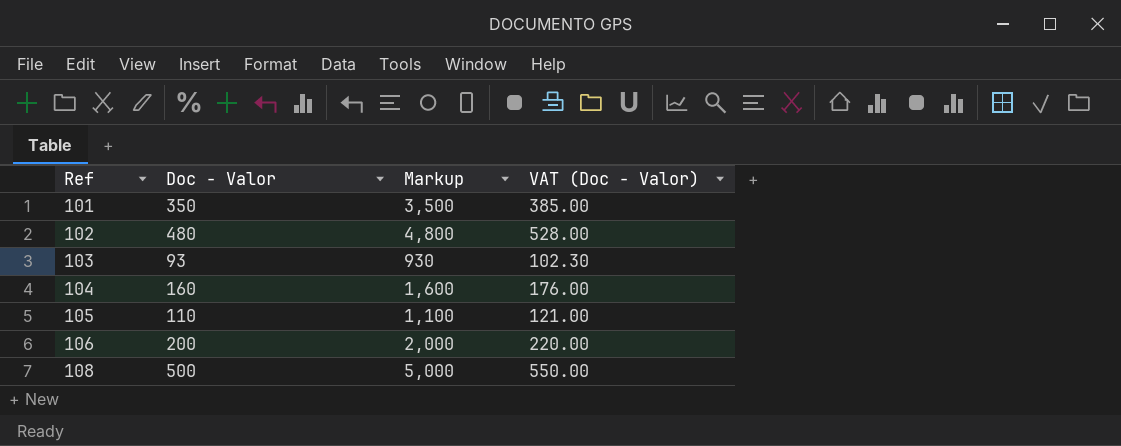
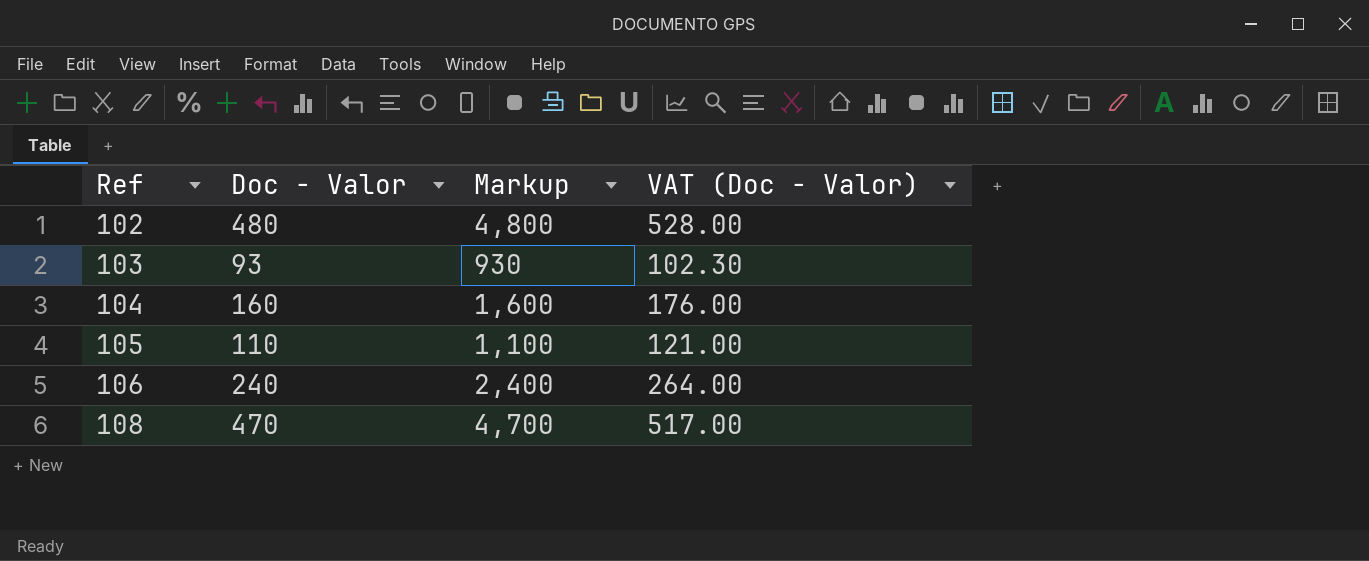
row 101: 350 | 3,500 | 385.00 -> none
106 | Doc - Valor: 200 -> 240
106 | Markup: 2,000 -> 2,400
106 | VAT (Doc - Valor): 220.00 -> 264.00
108 | Doc - Valor: 500 -> 470
108 | Markup: 5,000 -> 4,700
108 | VAT (Doc - Valor): 550.00 -> 517.00

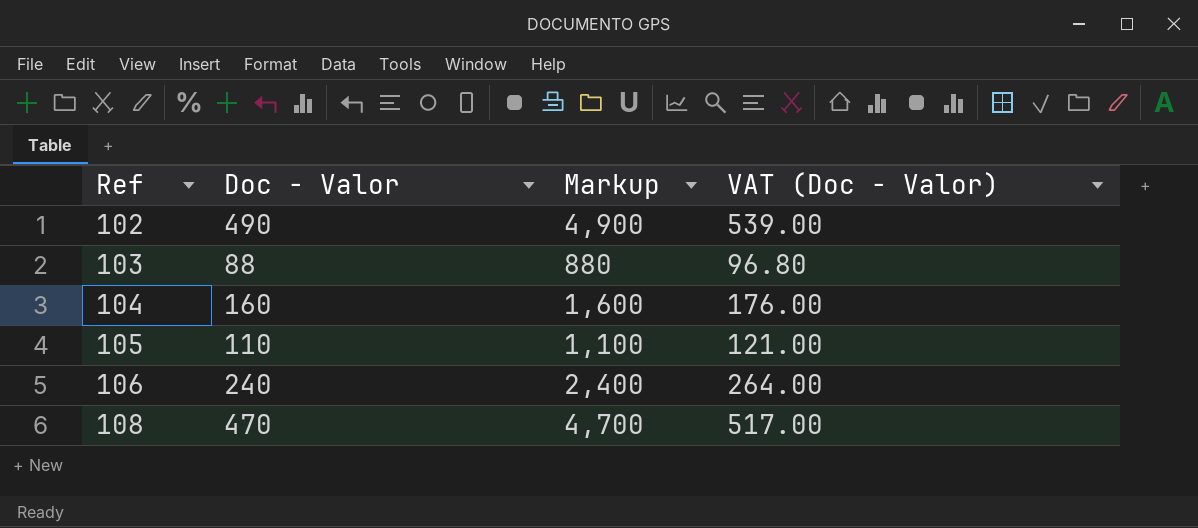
102 | Doc - Valor: 480 -> 490
102 | Markup: 4,800 -> 4,900
102 | VAT (Doc - Valor): 528.00 -> 539.00
103 | Doc - Valor: 93 -> 88
103 | Markup: 930 -> 880
103 | VAT (Doc - Valor): 102.30 -> 96.80

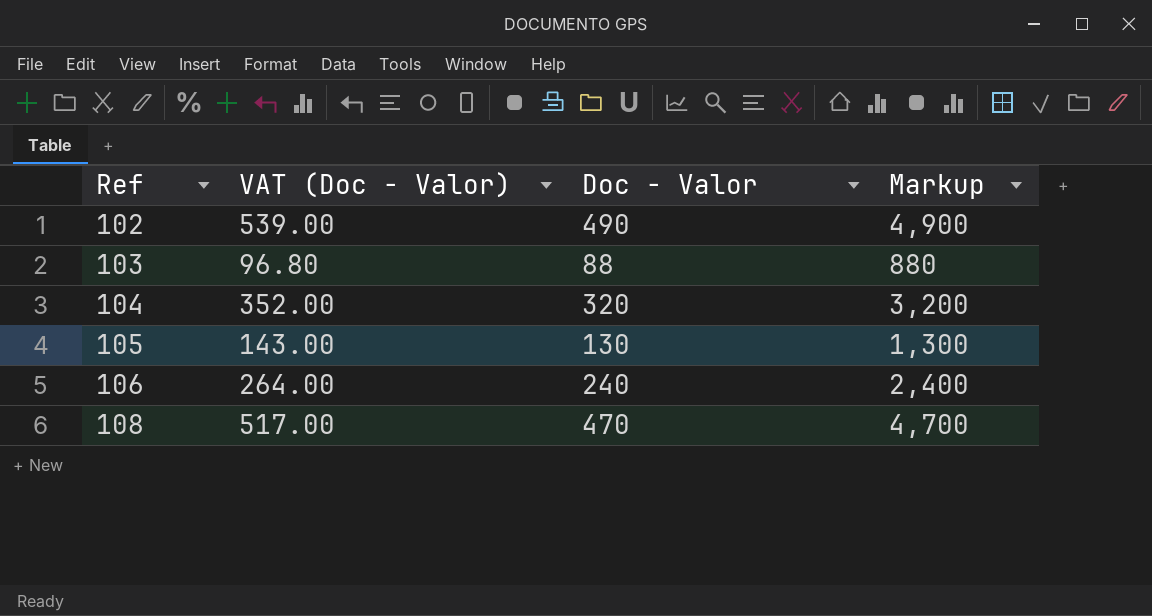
column VAT (Doc - Valor) | position: 4 -> 2
104 | VAT (Doc - Valor): 176.00 -> 352.00
104 | Doc - Valor: 160 -> 320
104 | Markup: 1,600 -> 3,200
105 | VAT (Doc - Valor): 121.00 -> 143.00
105 | Doc - Valor: 110 -> 130
105 | Markup: 1,100 -> 1,300

